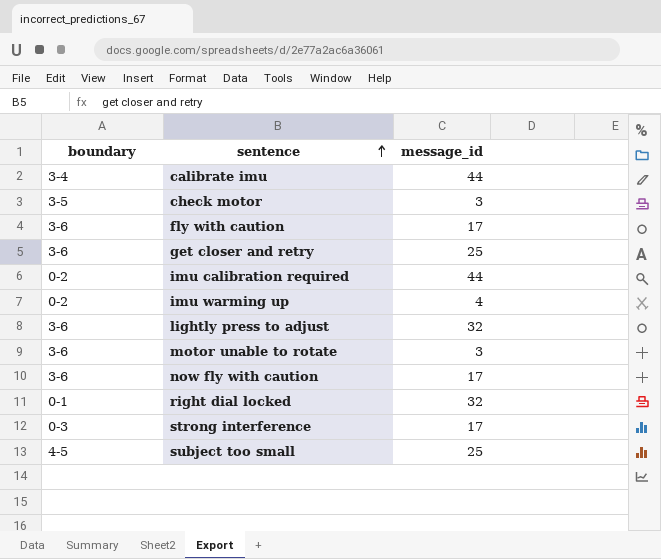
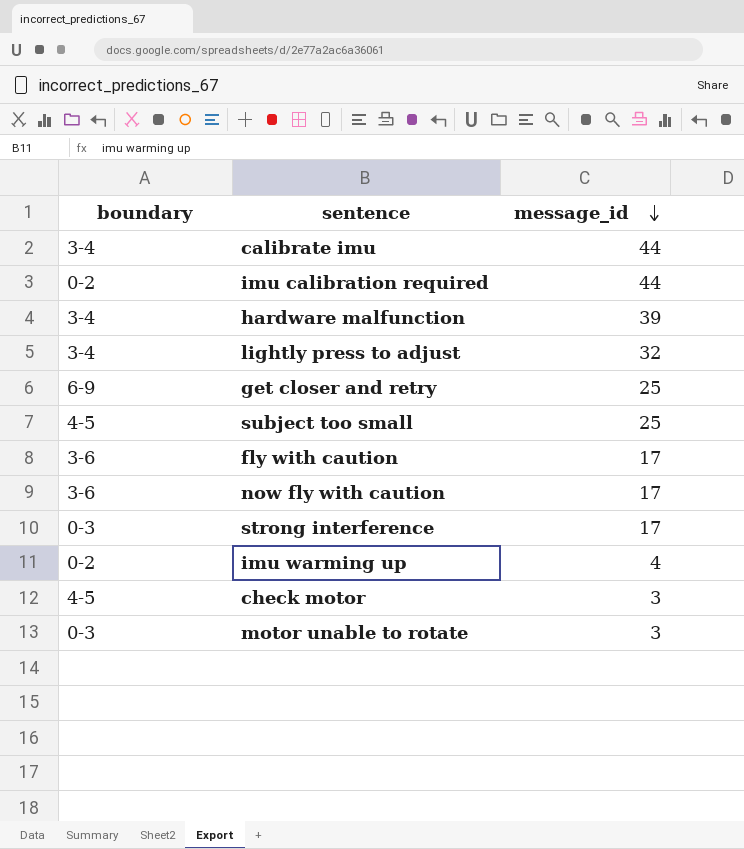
row order: sentence ascending -> message_id descending
row right dial locked: 0-1 | 32 -> none
row hardware malfunction: none -> 3-4 | 39
lightly press to adjust | boundary: 3-6 -> 3-4
get closer and retry | boundary: 3-6 -> 6-9
check motor | boundary: 3-5 -> 4-5
motor unable to rotate | boundary: 3-6 -> 0-3

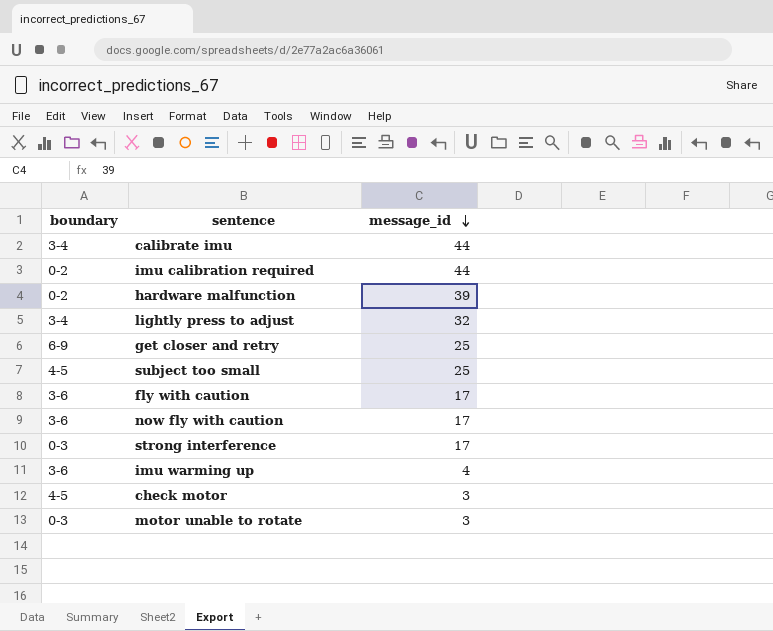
hardware malfunction | boundary: 3-4 -> 0-2
imu warming up | boundary: 0-2 -> 3-6

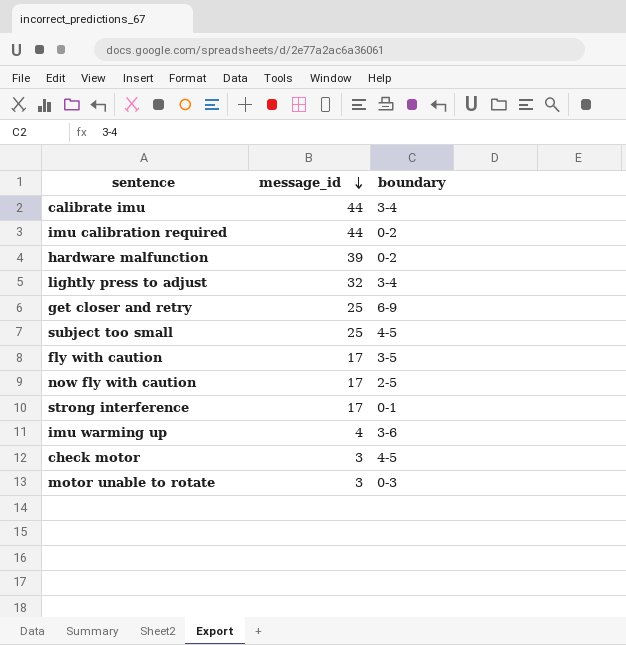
column boundary | position: 1 -> 3
fly with caution | boundary: 3-6 -> 3-5
now fly with caution | boundary: 3-6 -> 2-5
strong interference | boundary: 0-3 -> 0-1

